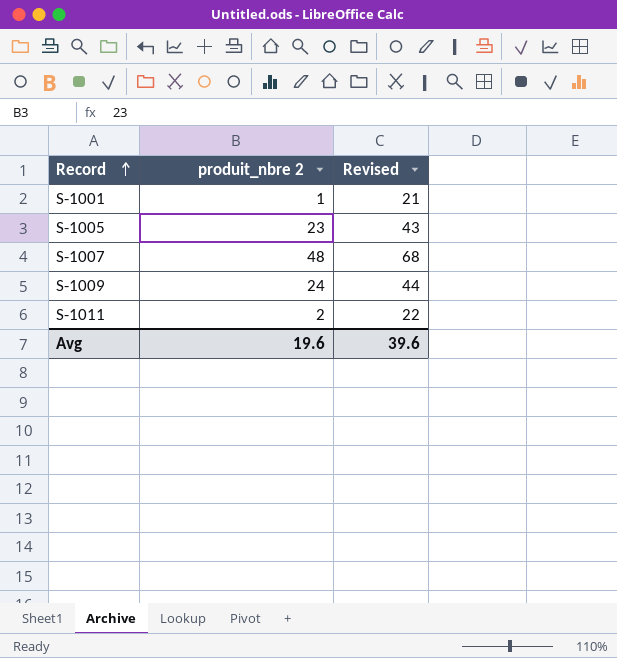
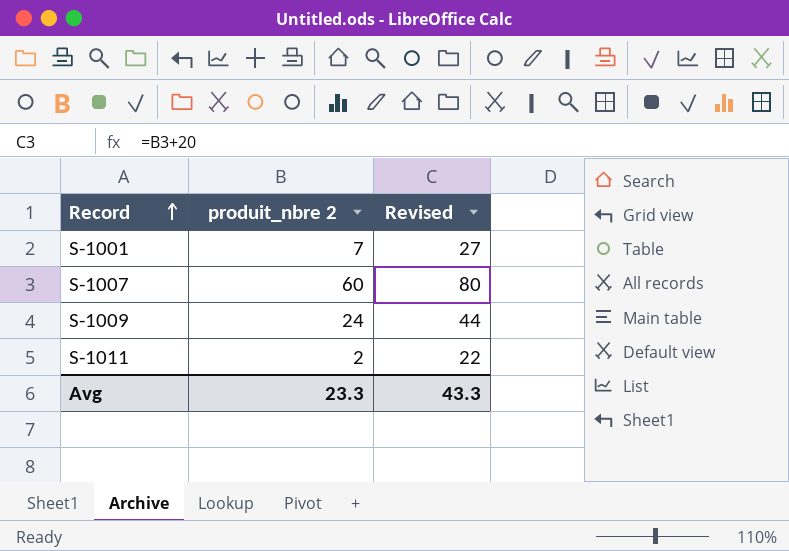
row S-1005: 23 | 43 -> none
S-1001 | produit_nbre 2: 1 -> 7
S-1001 | Revised: 21 -> 27
S-1007 | produit_nbre 2: 48 -> 60
S-1007 | Revised: 68 -> 80
Avg | produit_nbre 2: 19.6 -> 23.3
Avg | Revised: 39.6 -> 43.3

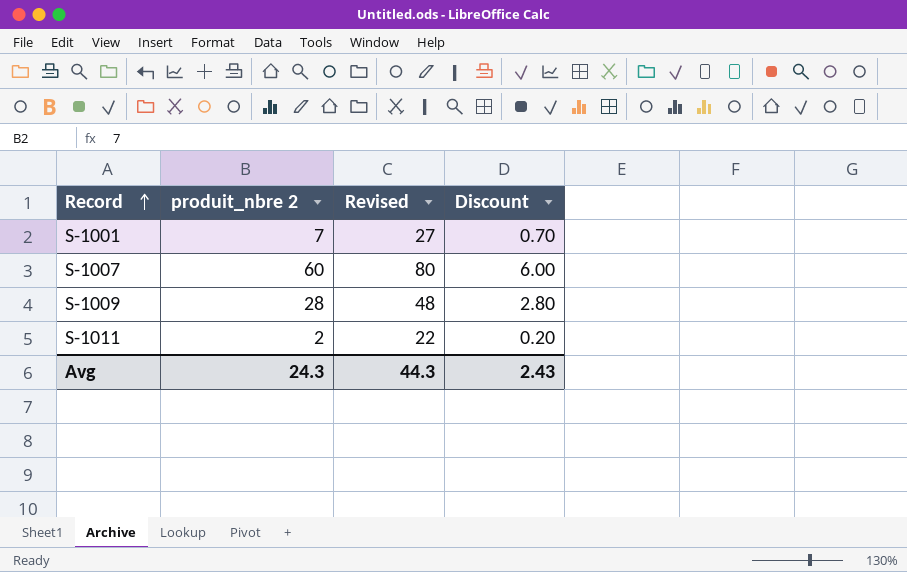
column Discount | formula: none -> [produit_nbre 2] * 0.1
S-1009 | produit_nbre 2: 24 -> 28
S-1009 | Revised: 44 -> 48
Avg | produit_nbre 2: 23.3 -> 24.3
Avg | Revised: 43.3 -> 44.3

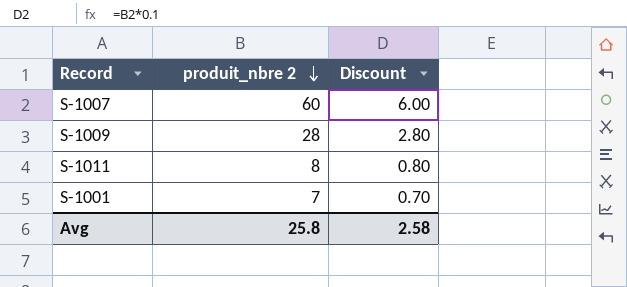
row order: Record ascending -> produit_nbre 2 descending
column Revised | formula: [produit_nbre 2] + 20 -> none
S-1011 | produit_nbre 2: 2 -> 8
S-1011 | Discount: 0.20 -> 0.80
Avg | produit_nbre 2: 24.3 -> 25.8
Avg | Discount: 2.43 -> 2.58

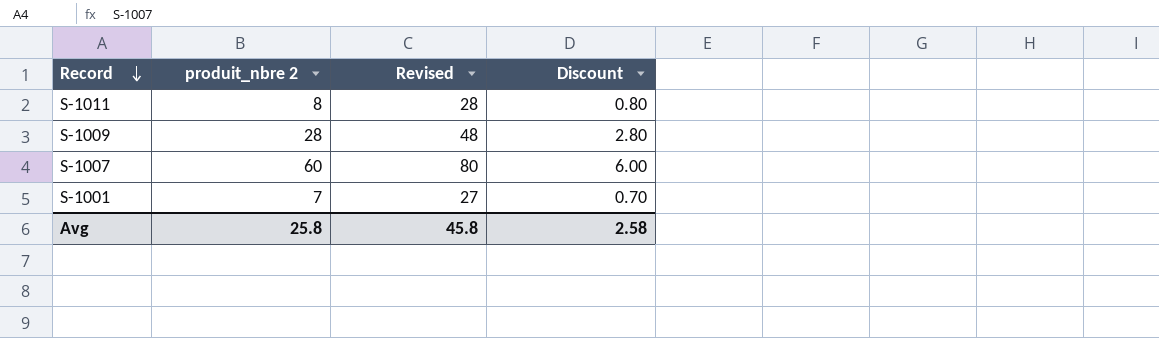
row order: produit_nbre 2 descending -> Record descending
column Revised | formula: none -> [produit_nbre 2] + 20

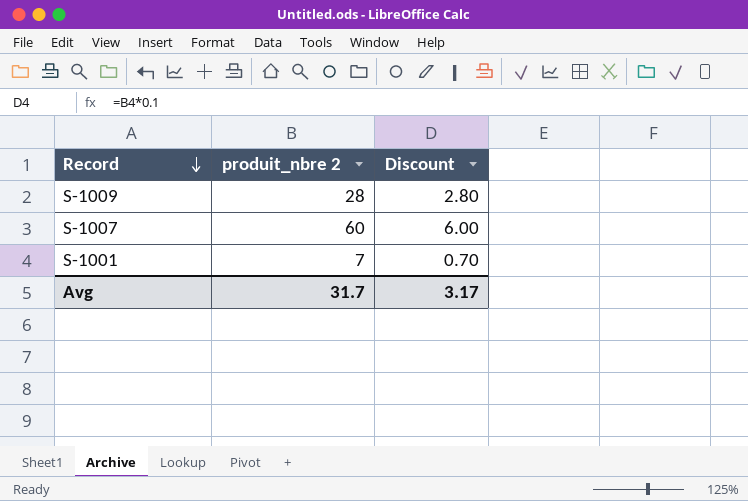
column Revised | formula: [produit_nbre 2] + 20 -> none
row S-1011: 8 | 28 | 0.80 -> none
Avg | produit_nbre 2: 25.8 -> 31.7
Avg | Discount: 2.58 -> 3.17

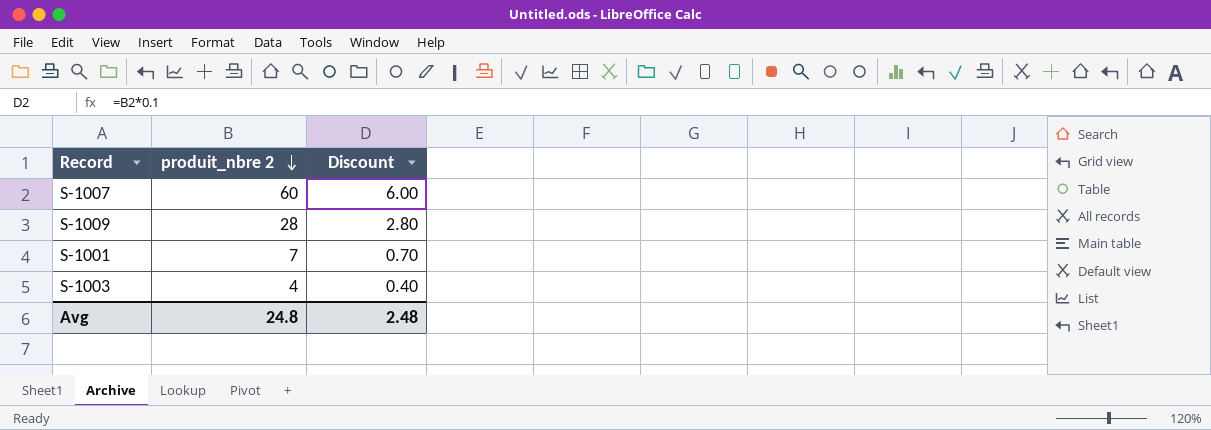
row order: Record descending -> produit_nbre 2 descending
row S-1003: none -> 4 | 0.40
Avg | produit_nbre 2: 31.7 -> 24.8
Avg | Discount: 3.17 -> 2.48

